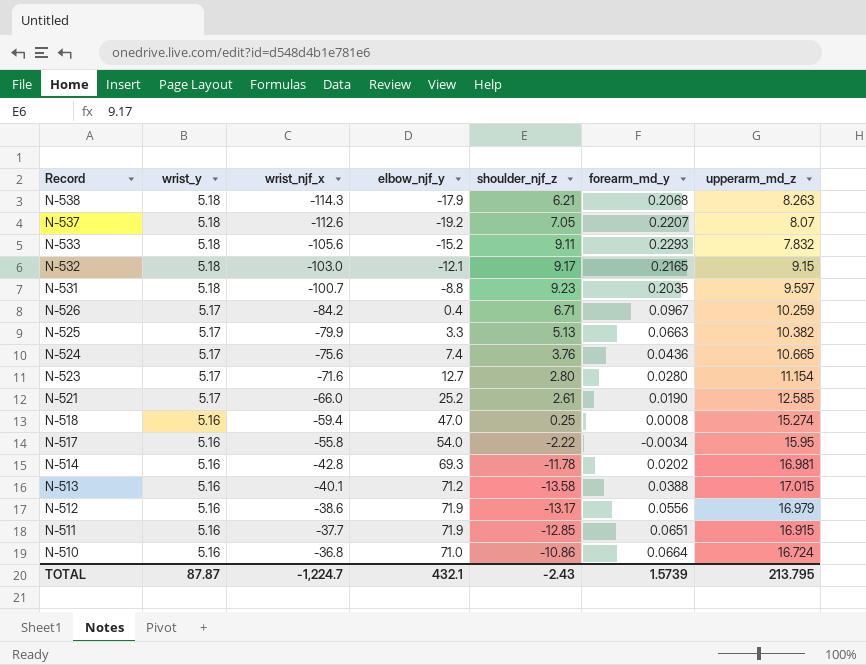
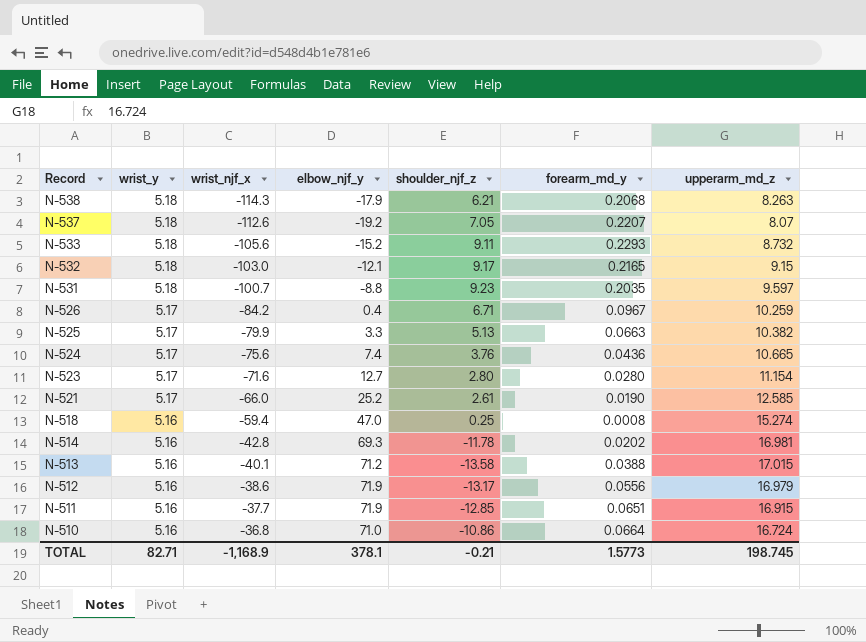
row N-517: 5.16 | -55.8 | 54.0 | -2.22 | -0.0034 | 15.95 -> none
N-533 | upperarm_md_z: 7.832 -> 8.732
TOTAL | wrist_y: 87.87 -> 82.71
TOTAL | wrist_njf_x: -1,224.7 -> -1,168.9
TOTAL | elbow_njf_y: 432.1 -> 378.1
TOTAL | shoulder_njf_z: -2.43 -> -0.21
TOTAL | forearm_md_y: 1.5739 -> 1.5773
TOTAL | upperarm_md_z: 213.795 -> 198.745

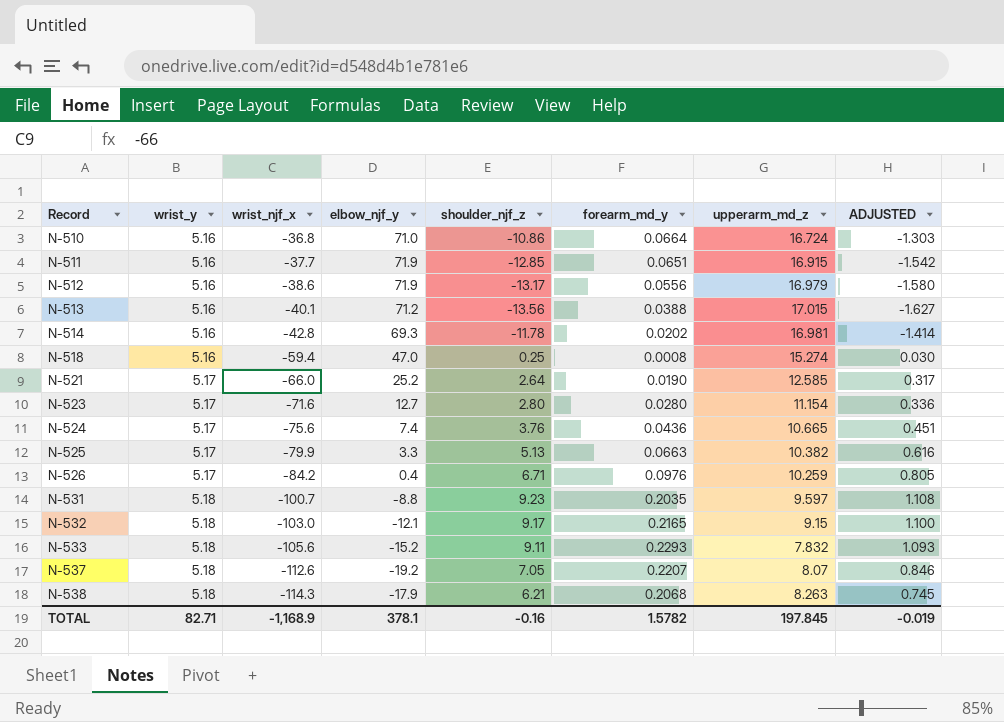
row order: Record descending -> Record ascending
column ADJUSTED | formula: none -> [shoulder_njf_z] * 0.12
N-513 | shoulder_njf_z: -13.58 -> -13.56
N-521 | shoulder_njf_z: 2.61 -> 2.64
N-526 | forearm_md_y: 0.0967 -> 0.0976
N-533 | upperarm_md_z: 8.732 -> 7.832
TOTAL | shoulder_njf_z: -0.21 -> -0.16
TOTAL | forearm_md_y: 1.5773 -> 1.5782
TOTAL | upperarm_md_z: 198.745 -> 197.845

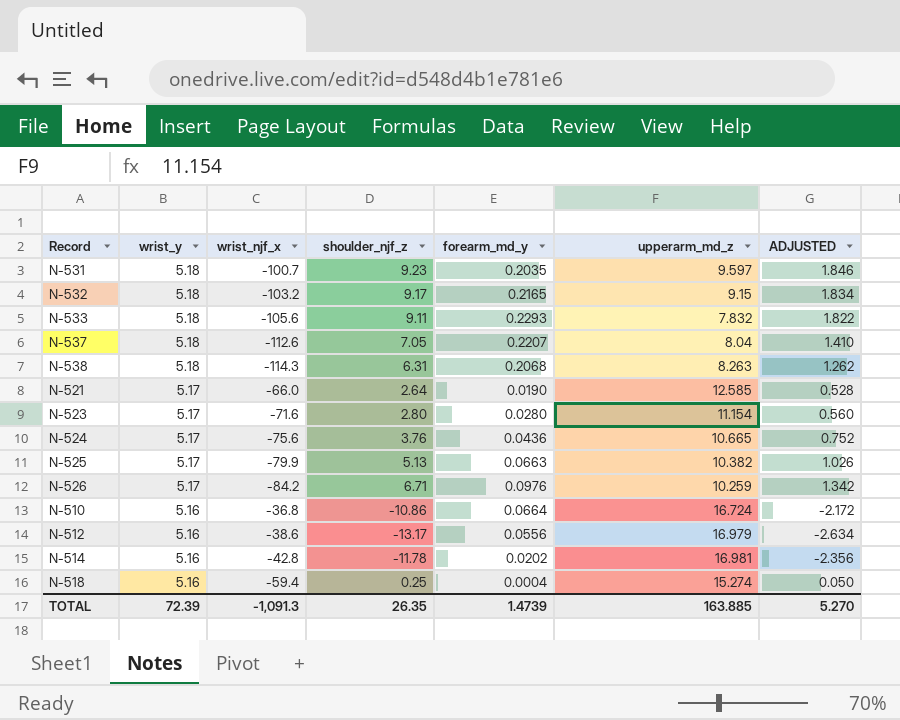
row order: Record ascending -> wrist_y descending
column elbow_njf_y | position: 4 -> none
column ADJUSTED | formula: [shoulder_njf_z] * 0.12 -> [shoulder_njf_z] * 0.2
row N-511: 5.16 | -37.7 | 71.9 | -12.85 | 0.0651 | 16.915 | -1.542 -> none
row N-513: 5.16 | -40.1 | 71.2 | -13.56 | 0.0388 | 17.015 | -1.627 -> none
N-532 | wrist_njf_x: -103.0 -> -103.2
N-537 | upperarm_md_z: 8.07 -> 8.04
N-538 | shoulder_njf_z: 6.21 -> 6.31
N-518 | forearm_md_y: 0.0008 -> 0.0004
TOTAL | wrist_y: 82.71 -> 72.39
TOTAL | wrist_njf_x: -1,168.9 -> -1,091.3
TOTAL | shoulder_njf_z: -0.16 -> 26.35
TOTAL | forearm_md_y: 1.5782 -> 1.4739
TOTAL | upperarm_md_z: 197.845 -> 163.885
TOTAL | ADJUSTED: -0.019 -> 5.270

